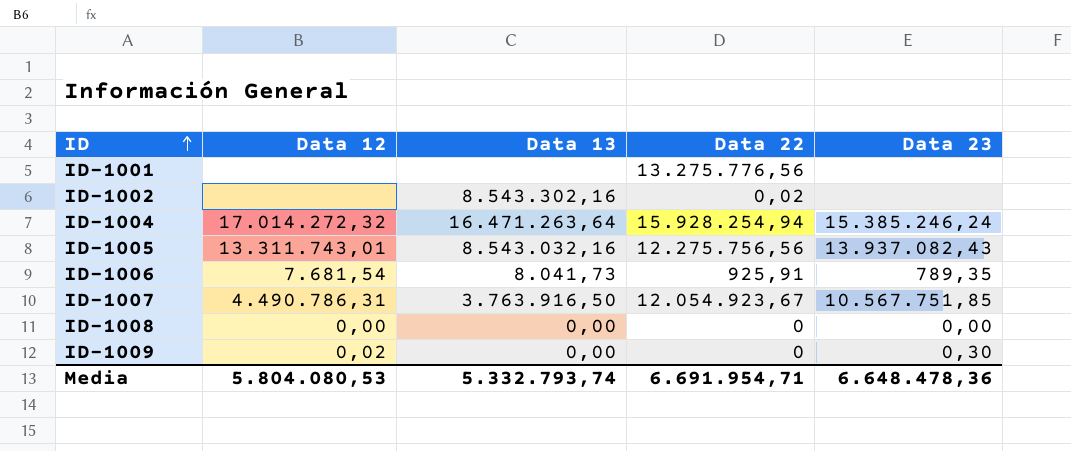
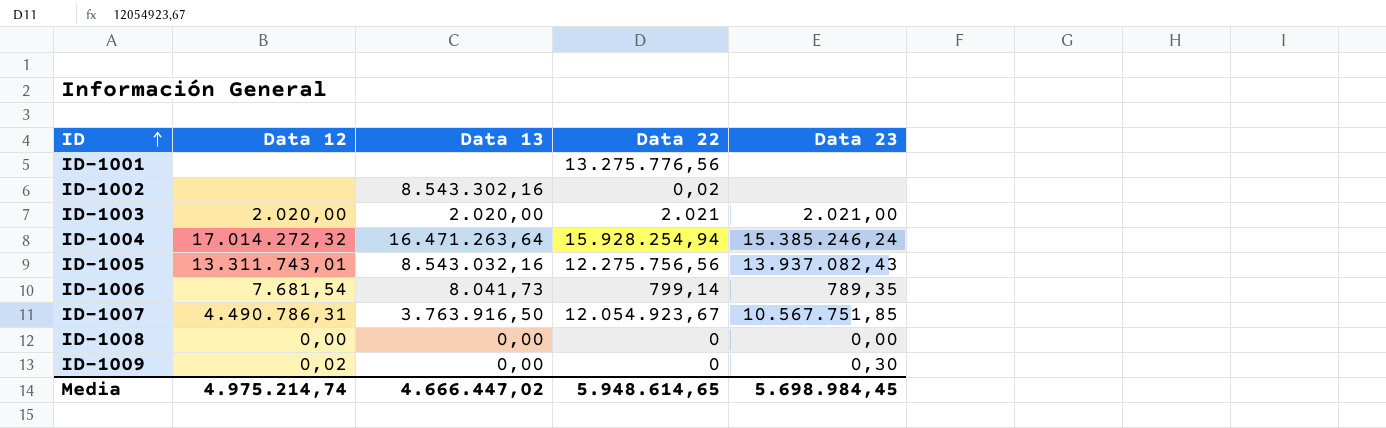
row ID-1003: none -> 2.020,00 | 2.020,00 | 2.021 | 2.021,00
ID-1006 | Data 22: 925,91 -> 799,14
Media | Data 12: 5.804.080,53 -> 4.975.214,74
Media | Data 13: 5.332.793,74 -> 4.666.447,02
Media | Data 22: 6.691.954,71 -> 5.948.614,65
Media | Data 23: 6.648.478,36 -> 5.698.984,45

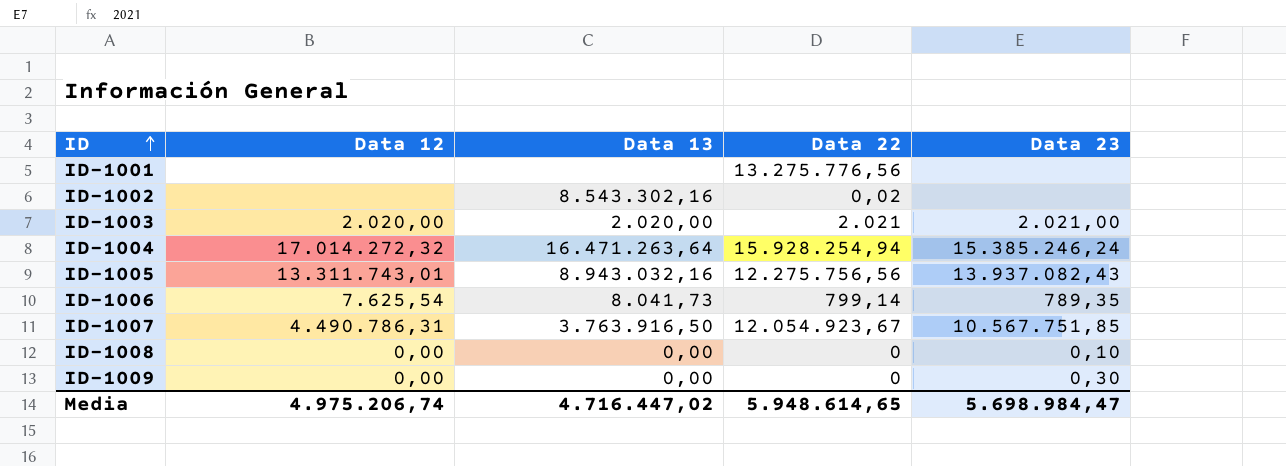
ID-1005 | Data 13: 8.543.032,16 -> 8.943.032,16
ID-1006 | Data 12: 7.681,54 -> 7.625,54
ID-1008 | Data 23: 0,00 -> 0,10
ID-1009 | Data 12: 0,02 -> 0,00
Media | Data 12: 4.975.214,74 -> 4.975.206,74
Media | Data 13: 4.666.447,02 -> 4.716.447,02
Media | Data 23: 5.698.984,45 -> 5.698.984,47

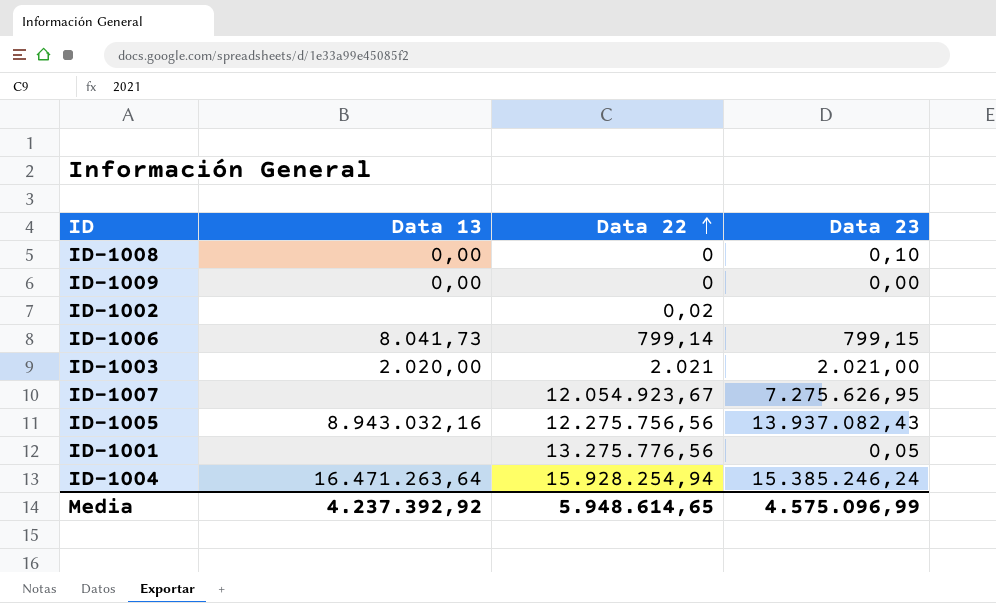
row order: ID ascending -> Data 22 ascending
column Data 12 | position: 2 -> none
ID-1009 | Data 23: 0,30 -> 0,00
ID-1002 | Data 13: 8.543.302,16 -> none
ID-1006 | Data 23: 789,35 -> 799,15
ID-1007 | Data 13: 3.763.916,50 -> none
ID-1007 | Data 23: 10.567.751,85 -> 7.275.626,95
ID-1001 | Data 23: none -> 0,05
Media | Data 13: 4.716.447,02 -> 4.237.392,92
Media | Data 23: 5.698.984,47 -> 4.575.096,99

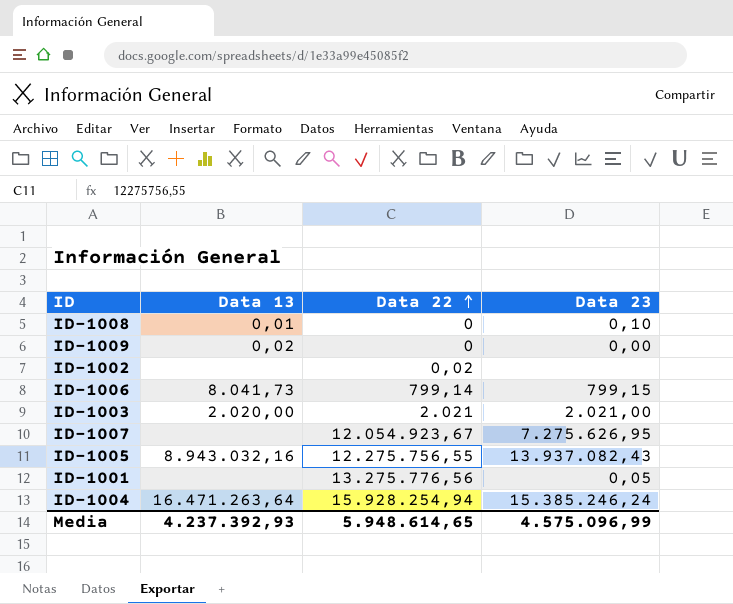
ID-1008 | Data 13: 0,00 -> 0,01
ID-1009 | Data 13: 0,00 -> 0,02
ID-1005 | Data 22: 12.275.756,56 -> 12.275.756,55
Media | Data 13: 4.237.392,92 -> 4.237.392,93

